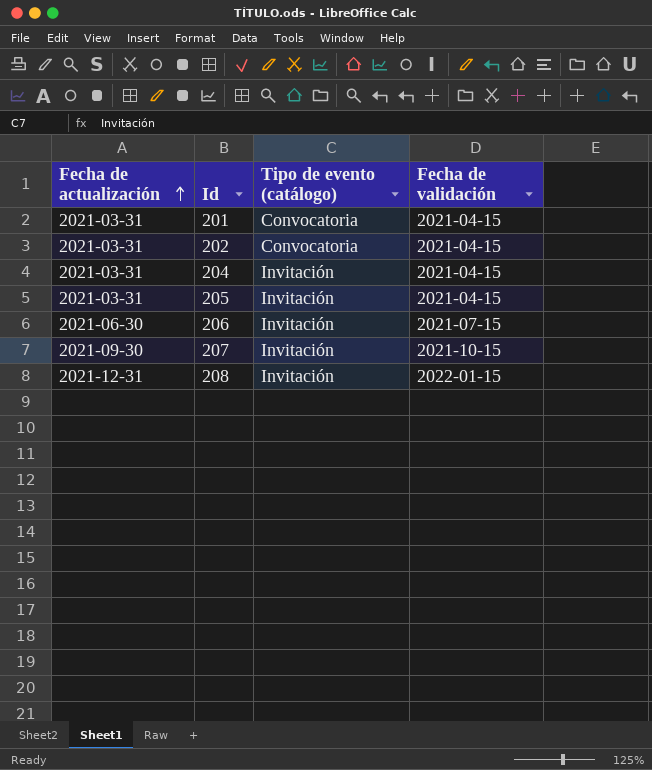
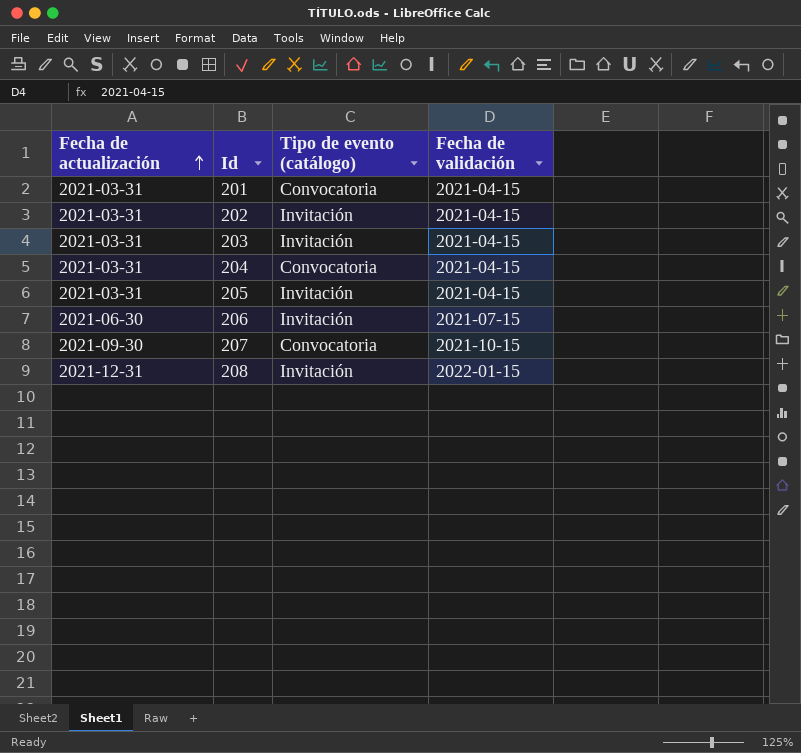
202 | Tipo de evento (catálogo): Convocatoria -> Invitación
row 203: none -> 2021-03-31 | Invitación | 2021-04-15
204 | Tipo de evento (catálogo): Invitación -> Convocatoria
207 | Tipo de evento (catálogo): Invitación -> Convocatoria

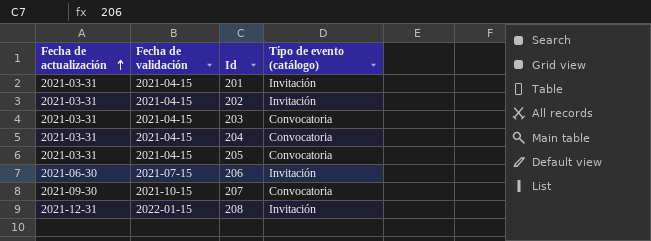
column Fecha de validación | position: 4 -> 2
201 | Tipo de evento (catálogo): Convocatoria -> Invitación
203 | Tipo de evento (catálogo): Invitación -> Convocatoria
205 | Tipo de evento (catálogo): Invitación -> Convocatoria

